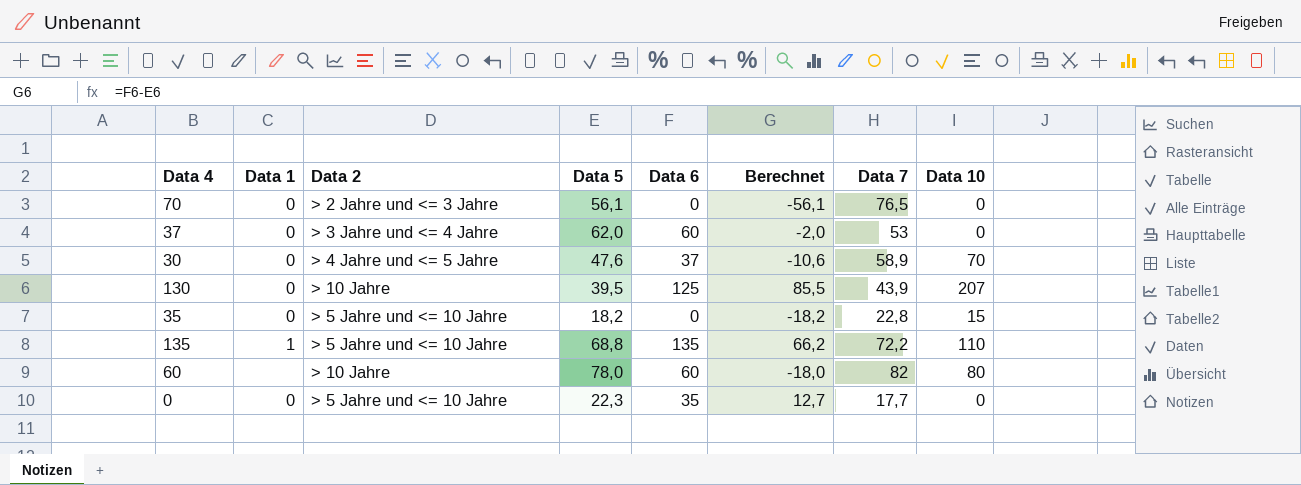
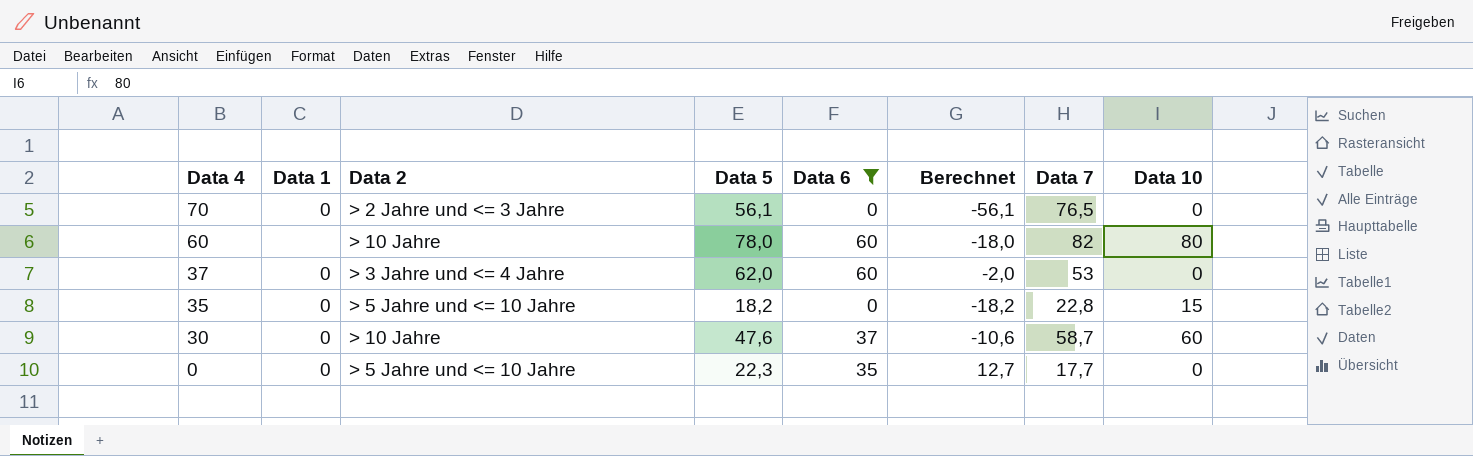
filter: none -> Data 6 <= 60
row order: none -> Data 4 descending
30 | Data 2: > 4 Jahre und <= 5 Jahre -> > 10 Jahre
30 | Data 7: 58,9 -> 58,7
30 | Data 10: 70 -> 60

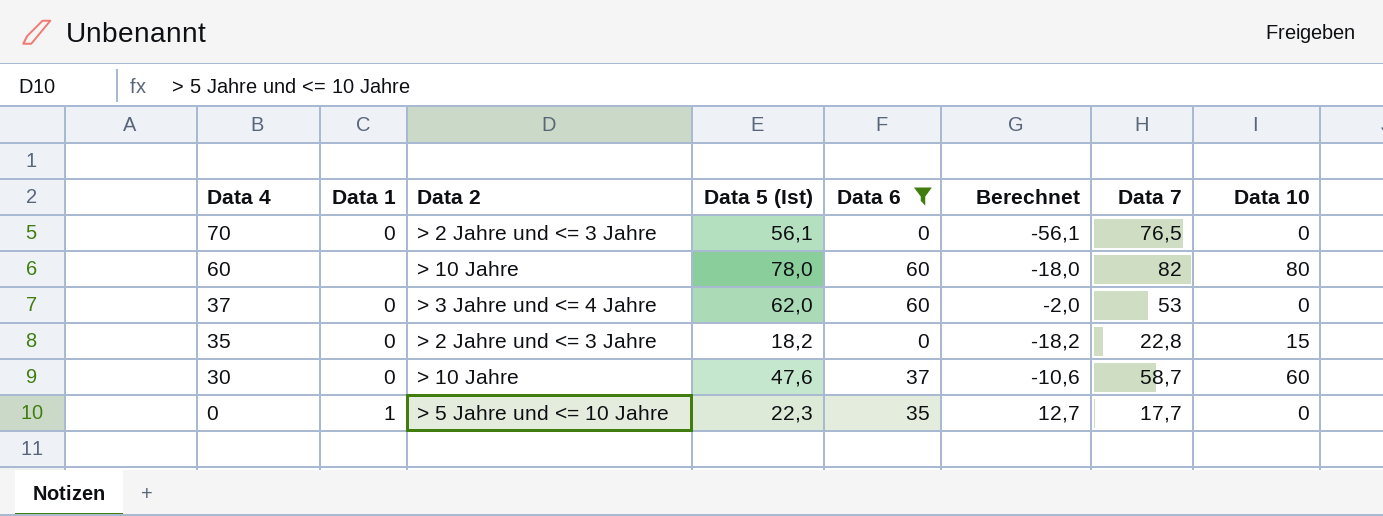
column name: Data 5 -> Data 5 (Ist)
35 | Data 2: > 5 Jahre und <= 10 Jahre -> > 2 Jahre und <= 3 Jahre
0 | Data 1: 0 -> 1

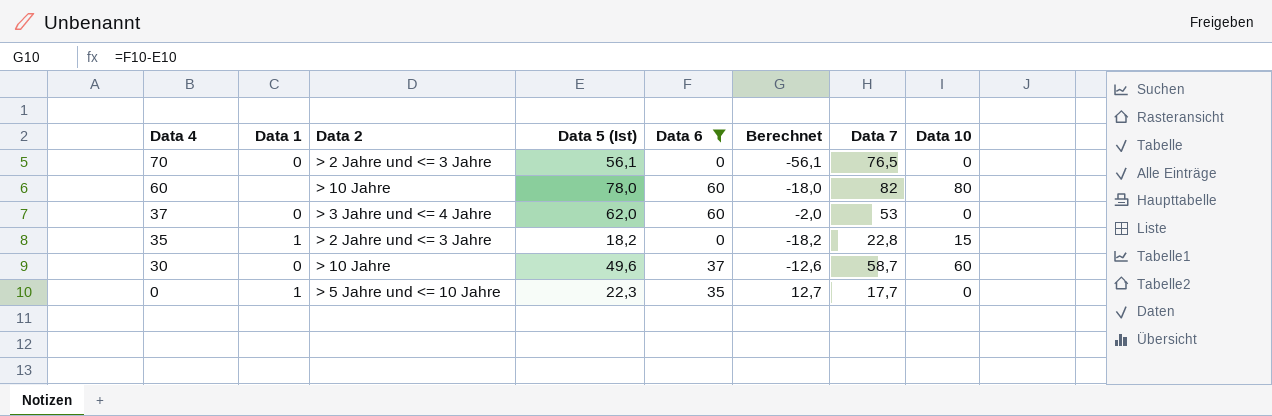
35 | Data 1: 0 -> 1
30 | Data 5 (Ist): 47,6 -> 49,6
30 | Berechnet: -10,6 -> -12,6

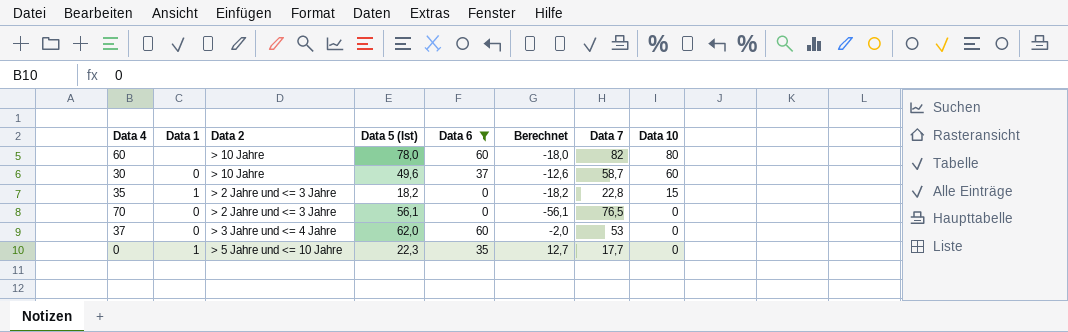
row order: Data 4 descending -> Data 10 descending

